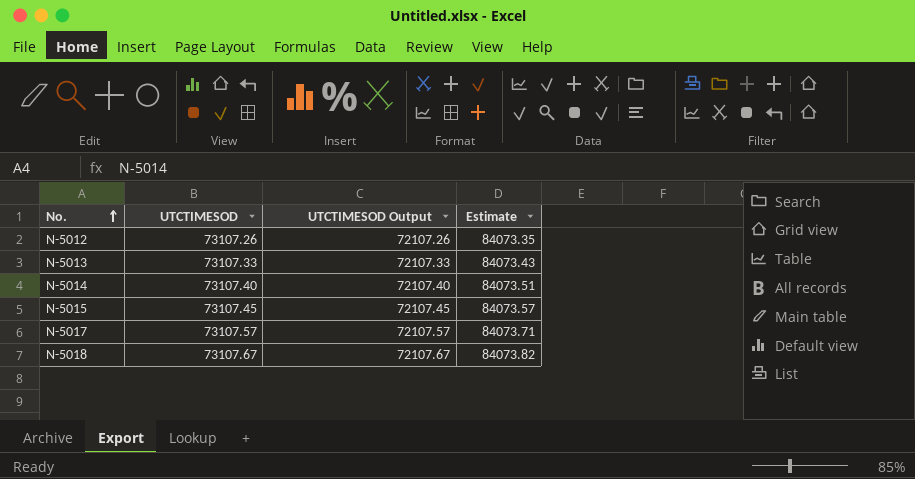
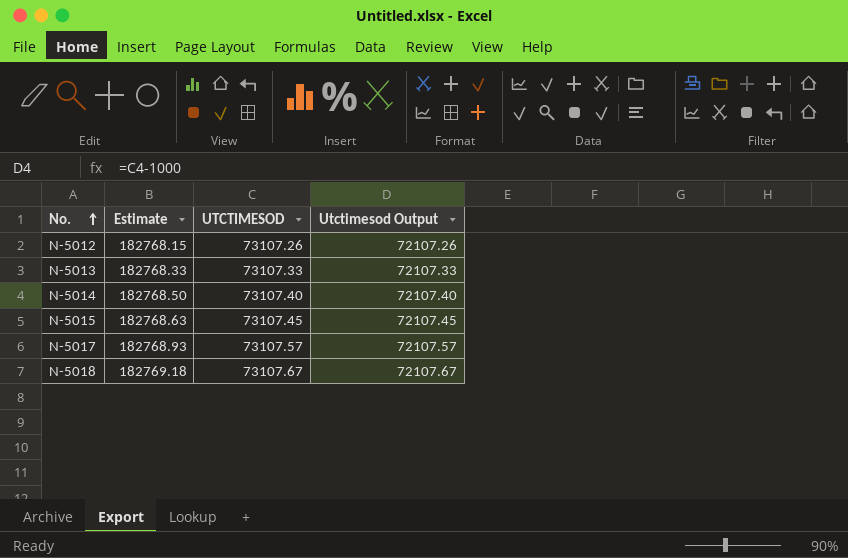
column Estimate | formula: [UTCTIMESOD] * 1.15 -> [UTCTIMESOD] * 2.5
column Estimate | position: 4 -> 2
column name: UTCTIMESOD Output -> Utctimesod Output

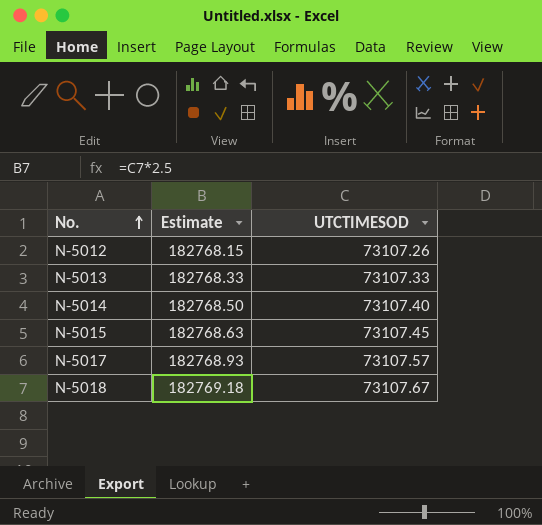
column Utctimesod Output | formula: [UTCTIMESOD] - 1000 -> none

